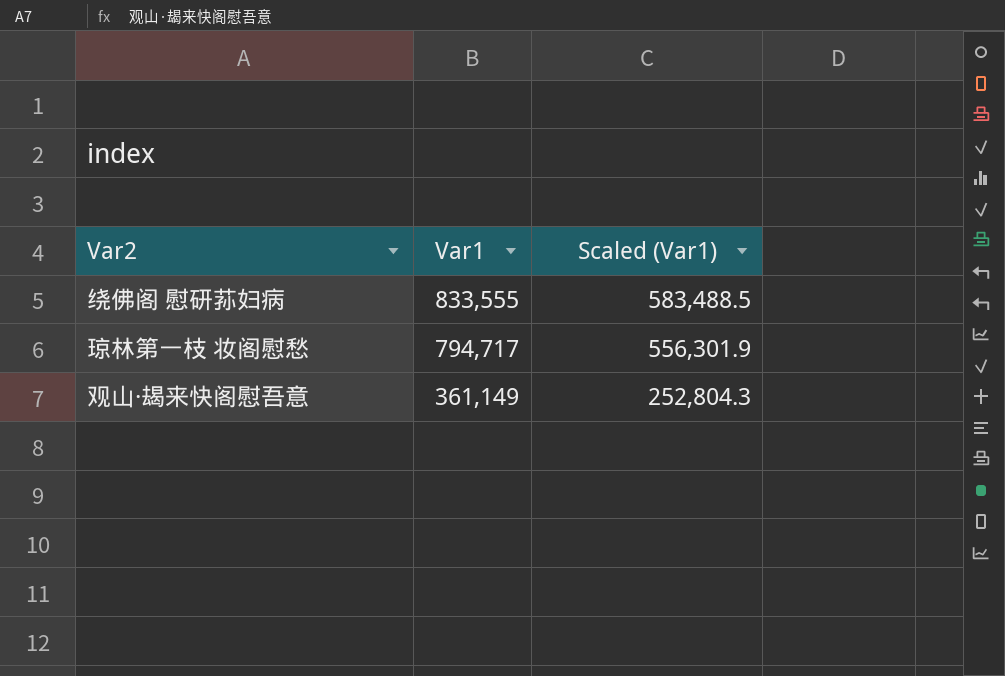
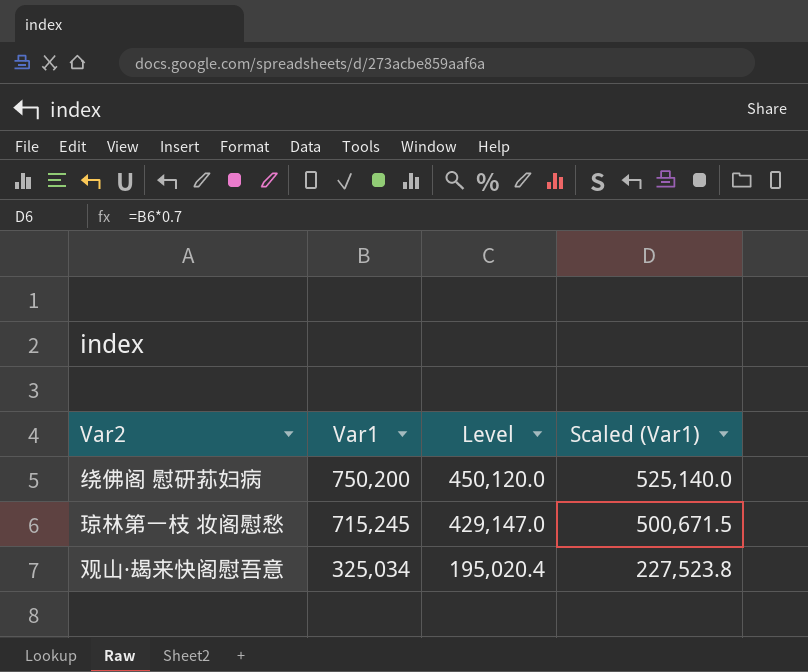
column Level | formula: none -> [Var1] * 0.6
绕佛阁 慰研荪妇病 | Var1: 833,555 -> 750,200
绕佛阁 慰研荪妇病 | Scaled (Var1): 583,488.5 -> 525,140.0
琼林第一枝 妆阁慰愁 | Var1: 794,717 -> 715,245
琼林第一枝 妆阁慰愁 | Scaled (Var1): 556,301.9 -> 500,671.5
观山·朅来快阁慰吾意 | Var1: 361,149 -> 325,034
观山·朅来快阁慰吾意 | Scaled (Var1): 252,804.3 -> 227,523.8

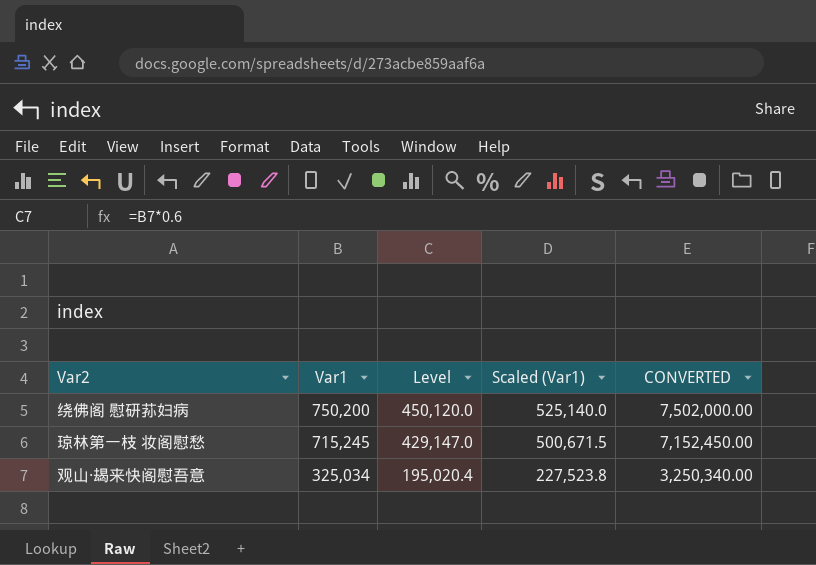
column CONVERTED | formula: none -> [Var1] * 10

